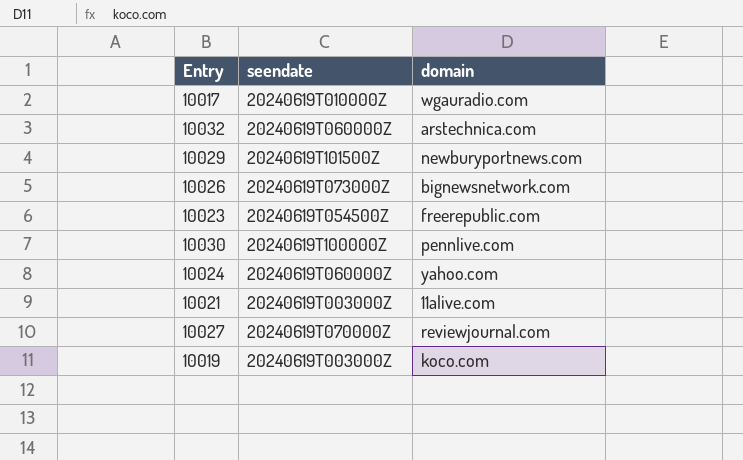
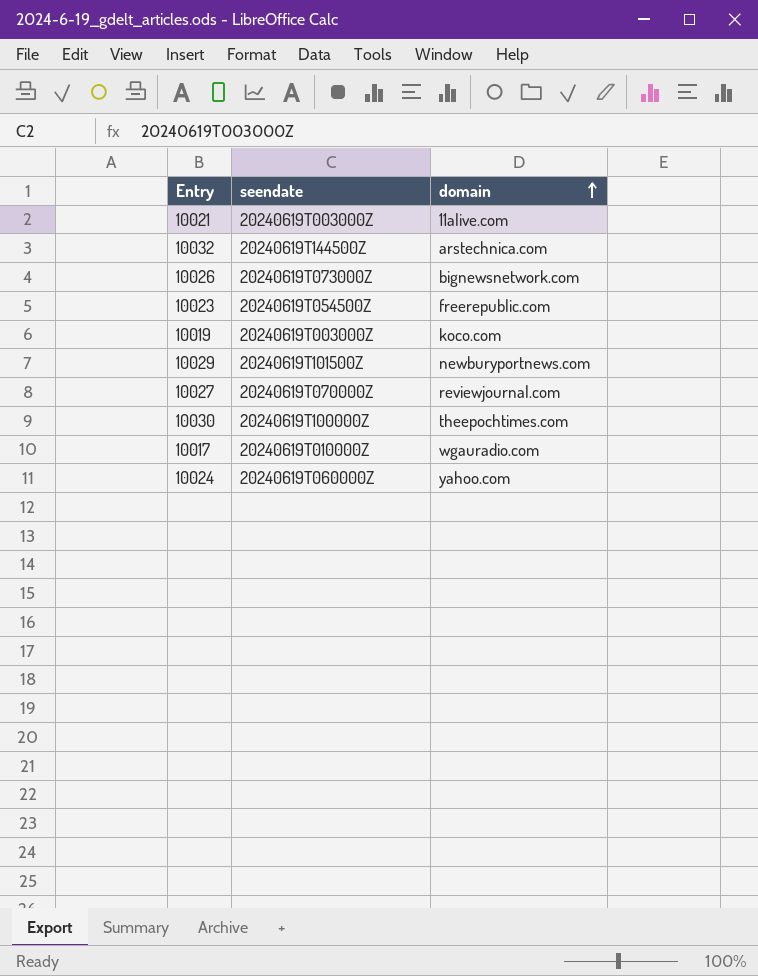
row order: none -> domain ascending
10032 | seendate: 20240619T060000Z -> 20240619T144500Z
10030 | domain: pennlive.com -> theepochtimes.com

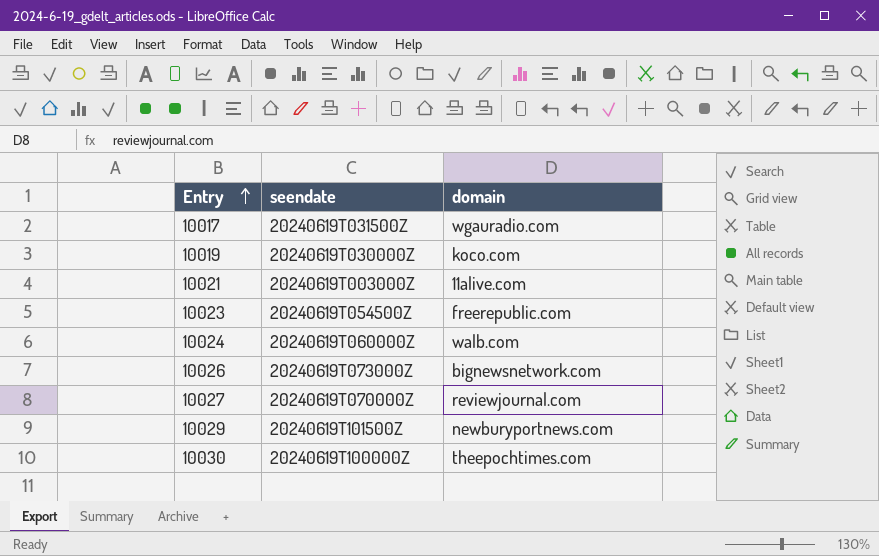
row order: domain ascending -> Entry ascending
row 10032: 20240619T144500Z | arstechnica.com -> none
10017 | seendate: 20240619T010000Z -> 20240619T031500Z
10019 | seendate: 20240619T003000Z -> 20240619T030000Z
10024 | domain: yahoo.com -> walb.com

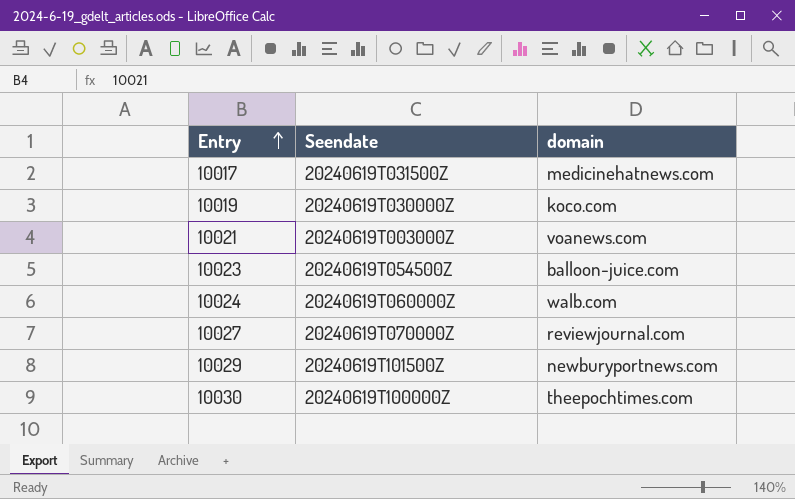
column name: seendate -> Seendate
row 10026: 20240619T073000Z | bignewsnetwork.com -> none
10017 | domain: wgauradio.com -> medicinehatnews.com
10021 | domain: 11alive.com -> voanews.com
10023 | domain: freerepublic.com -> balloon-juice.com

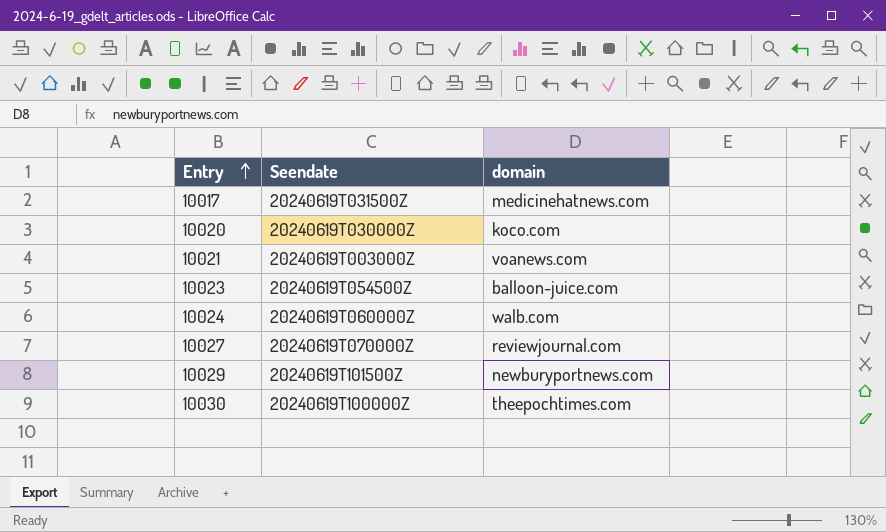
row 10019: 20240619T030000Z | koco.com -> none
row 10020: none -> 20240619T030000Z | koco.com

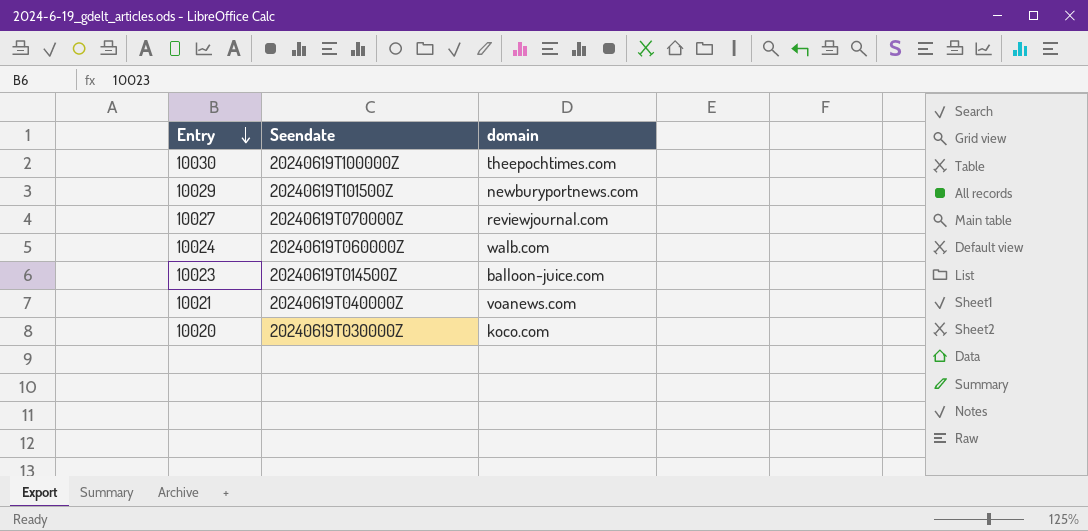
row order: Entry ascending -> Entry descending
row 10017: 20240619T031500Z | medicinehatnews.com -> none
10023 | Seendate: 20240619T054500Z -> 20240619T014500Z
10021 | Seendate: 20240619T003000Z -> 20240619T040000Z

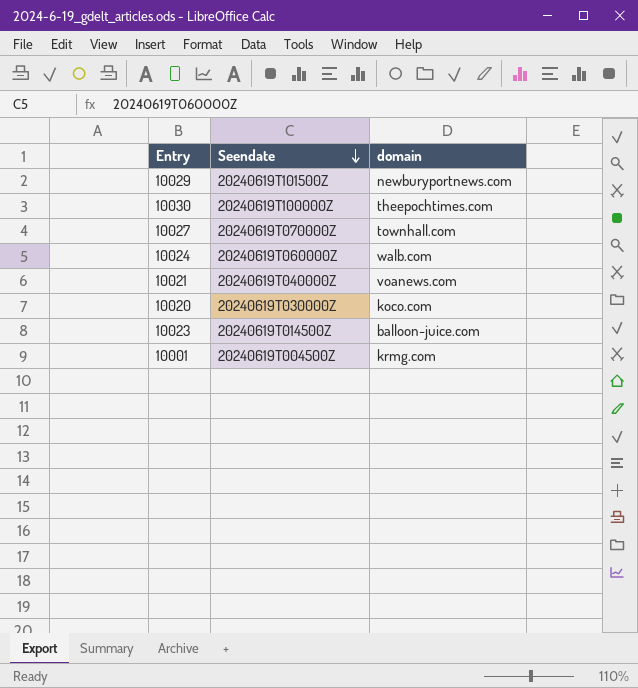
row order: Entry descending -> Seendate descending
10027 | domain: reviewjournal.com -> townhall.com
row 10001: none -> 20240619T004500Z | krmg.com

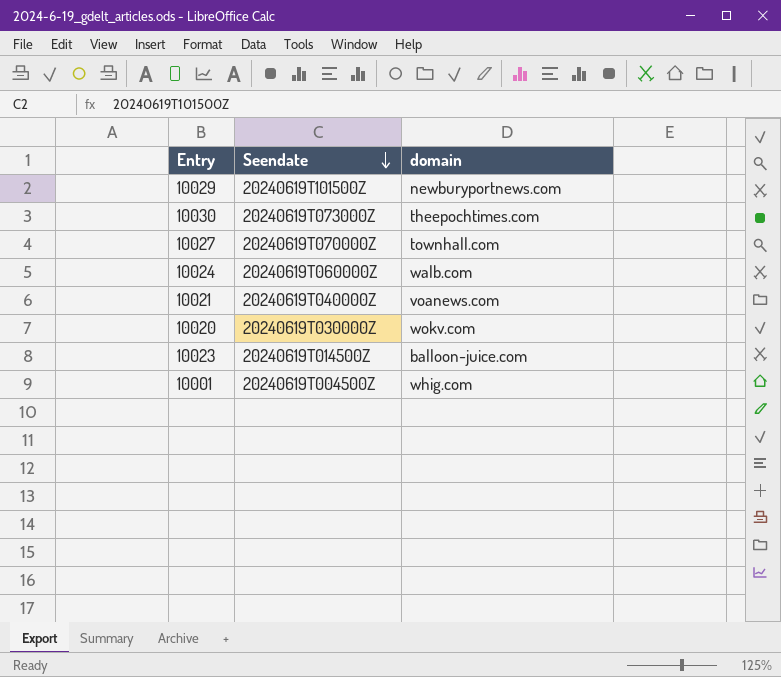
10030 | Seendate: 20240619T100000Z -> 20240619T073000Z
10020 | domain: koco.com -> wokv.com
10001 | domain: krmg.com -> whig.com

